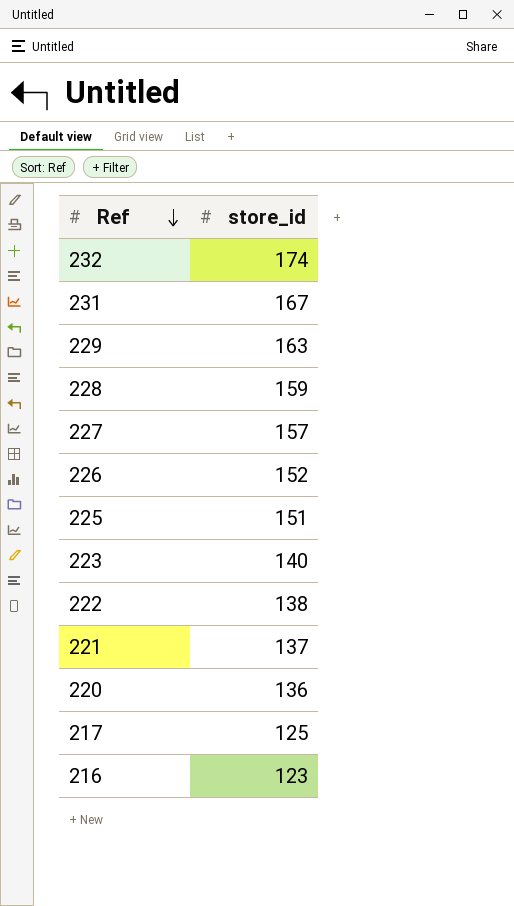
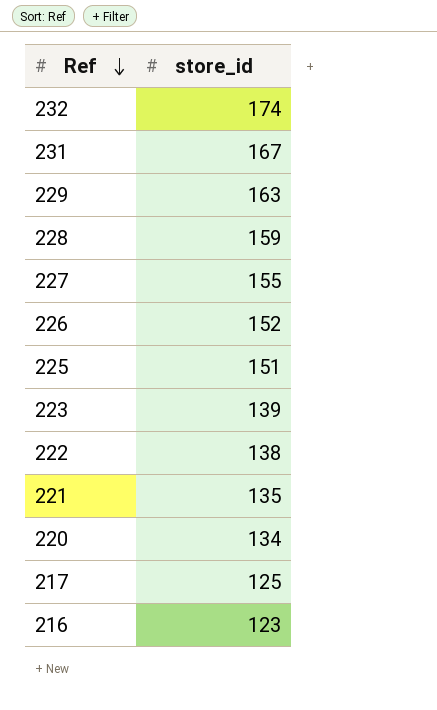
227 | store_id: 157 -> 155
223 | store_id: 140 -> 139
221 | store_id: 137 -> 135
220 | store_id: 136 -> 134

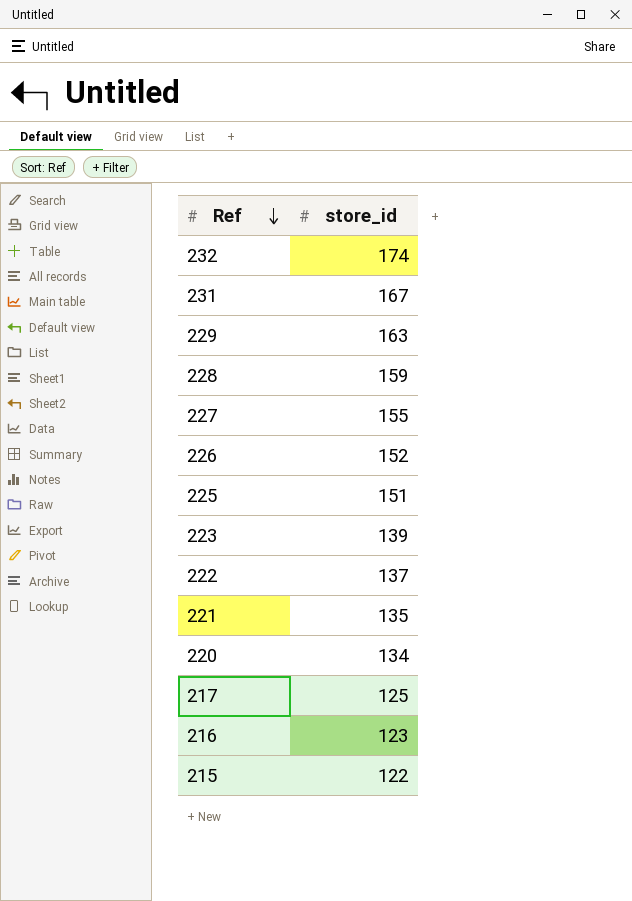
222 | store_id: 138 -> 137
row 215: none -> 122

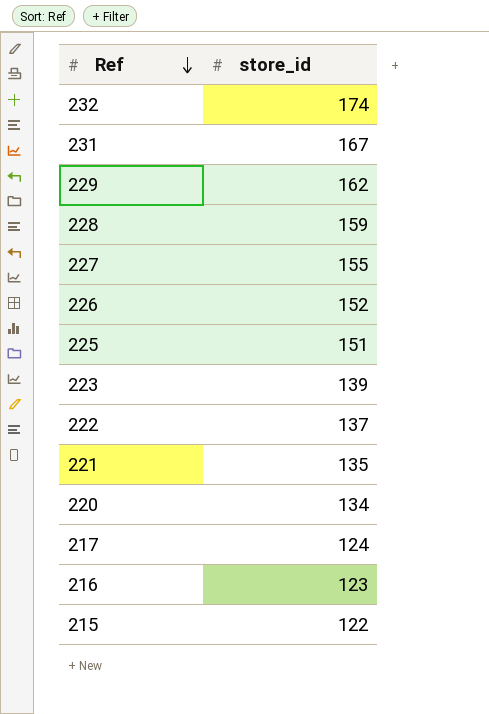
229 | store_id: 163 -> 162
217 | store_id: 125 -> 124

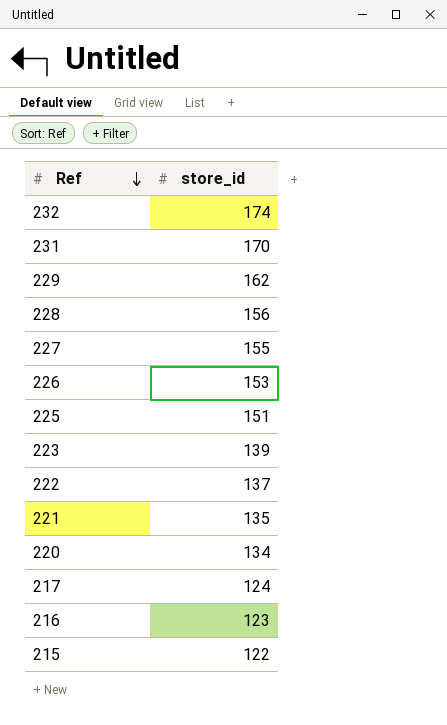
231 | store_id: 167 -> 170
228 | store_id: 159 -> 156
226 | store_id: 152 -> 153

